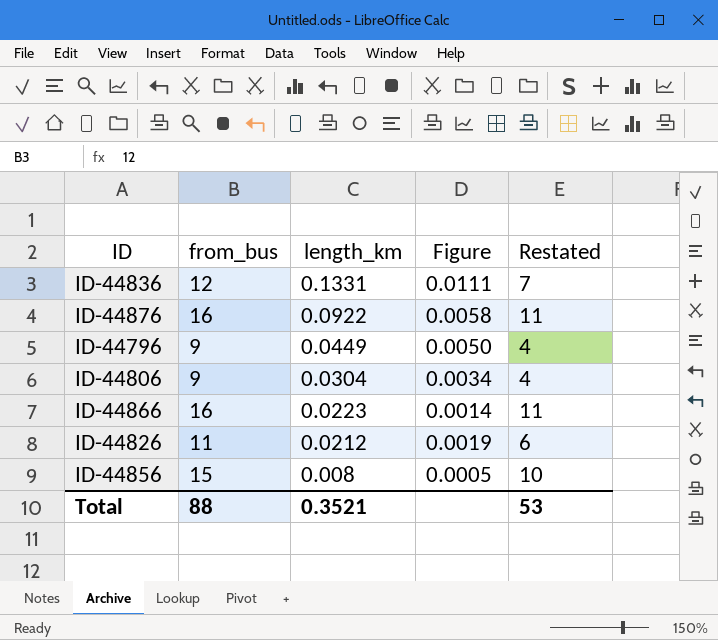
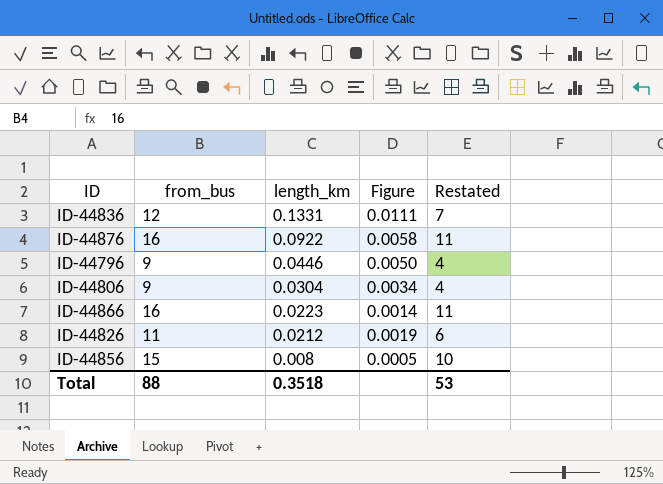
ID-44796 | length_km: 0.0449 -> 0.0446
Total | length_km: 0.3521 -> 0.3518

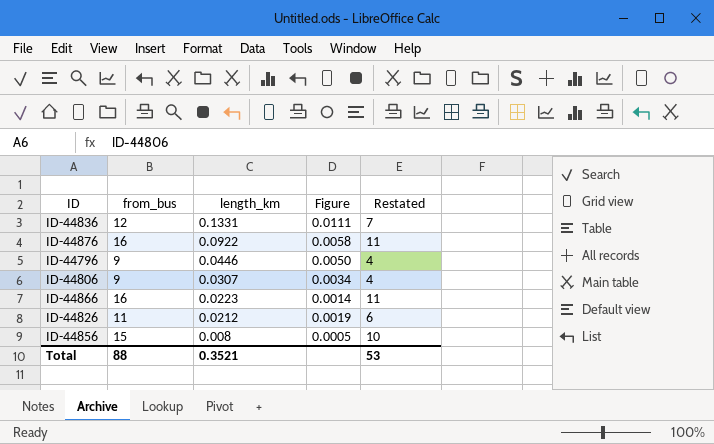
ID-44806 | length_km: 0.0304 -> 0.0307
Total | length_km: 0.3518 -> 0.3521

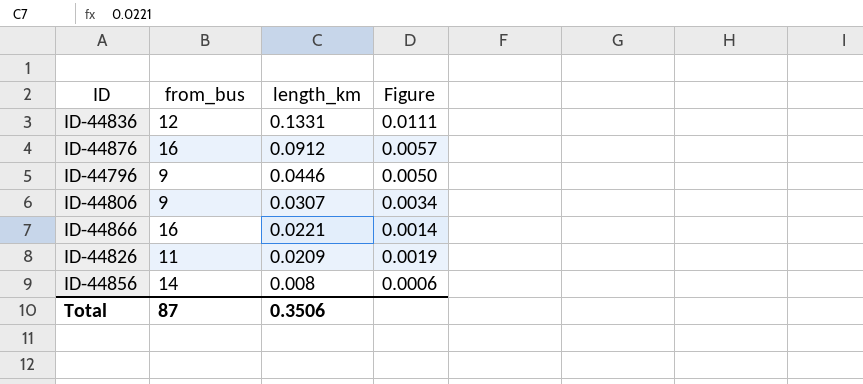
column Restated | formula: [from_bus] - 5 -> none
ID-44876 | length_km: 0.0922 -> 0.0912
ID-44876 | Figure: 0.0058 -> 0.0057
ID-44866 | length_km: 0.0223 -> 0.0221
ID-44826 | length_km: 0.0212 -> 0.0209
ID-44856 | from_bus: 15 -> 14
ID-44856 | Figure: 0.0005 -> 0.0006
Total | from_bus: 88 -> 87
Total | length_km: 0.3521 -> 0.3506

